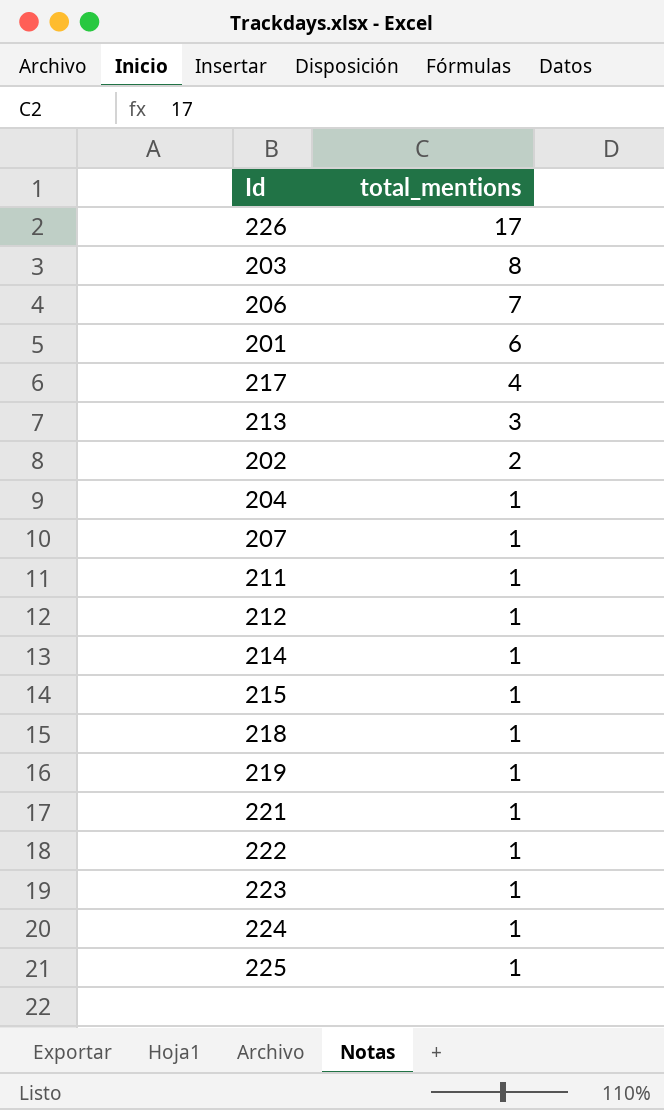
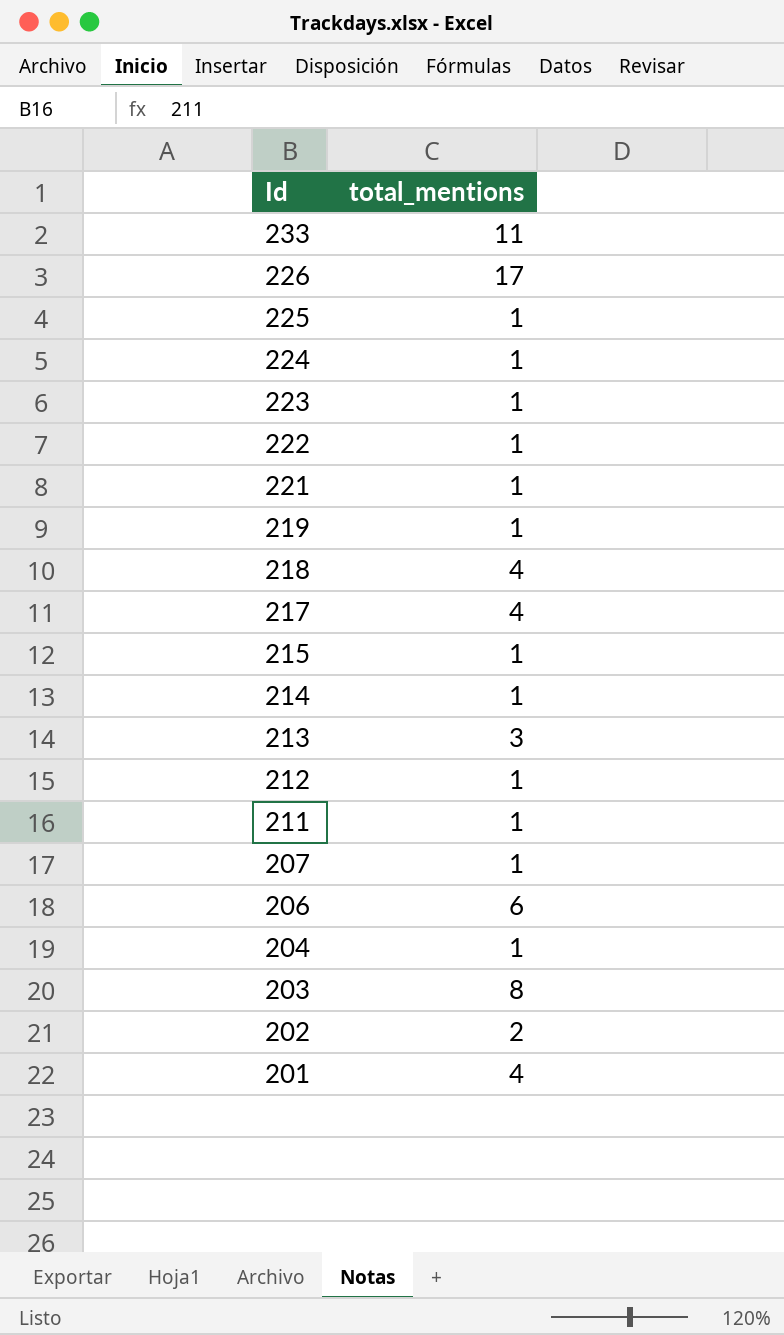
row order: total_mentions descending -> Id descending
row 233: none -> 11
218 | total_mentions: 1 -> 4
206 | total_mentions: 7 -> 6
201 | total_mentions: 6 -> 4

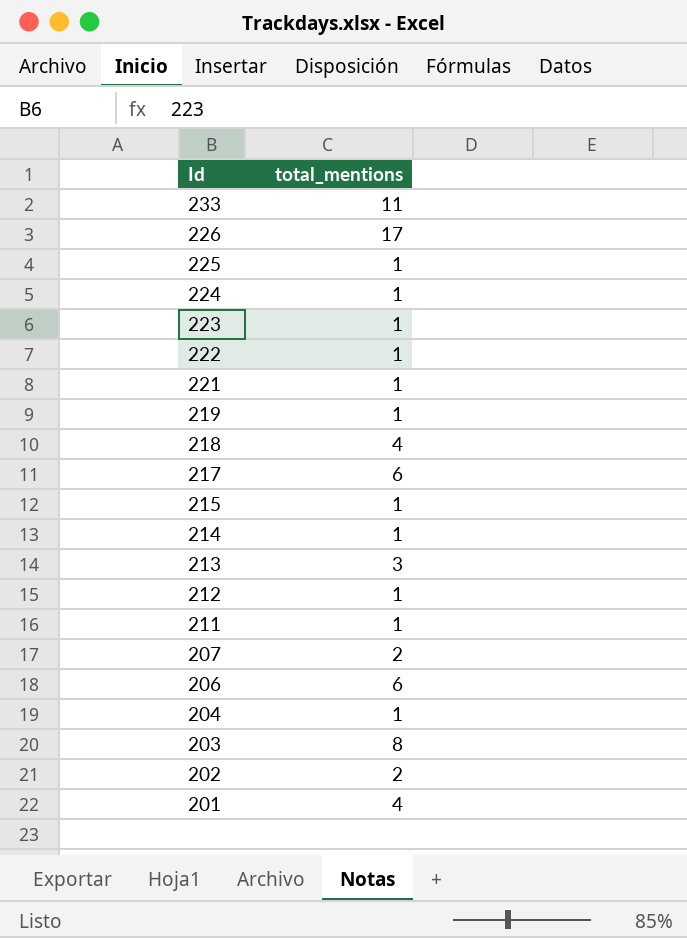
217 | total_mentions: 4 -> 6
207 | total_mentions: 1 -> 2

